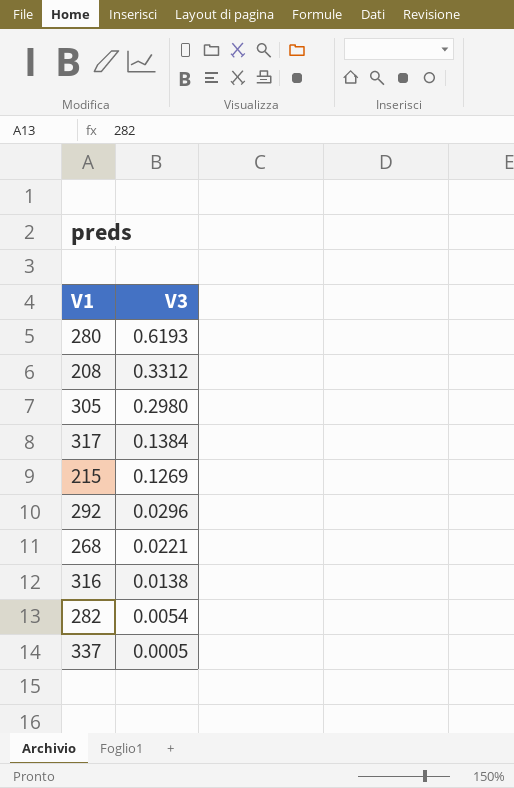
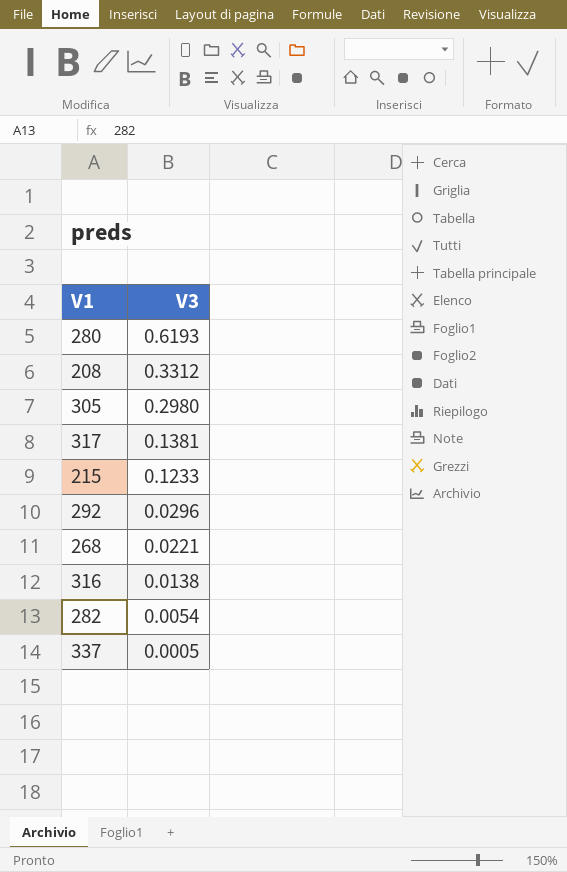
317 | V3: 0.1384 -> 0.1381
215 | V3: 0.1269 -> 0.1233

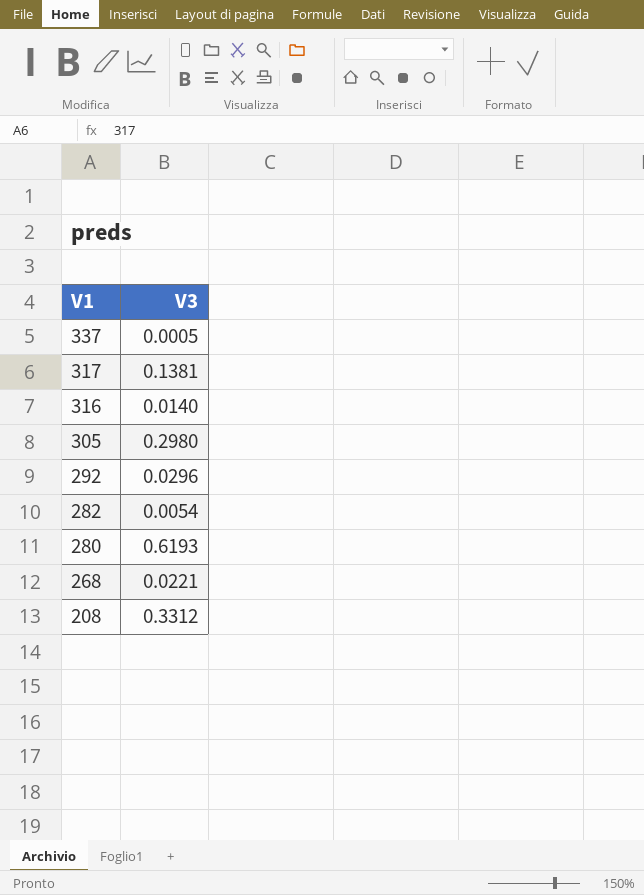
row order: V3 descending -> V1 descending
row 215: 0.1233 -> none
316 | V3: 0.0138 -> 0.0140

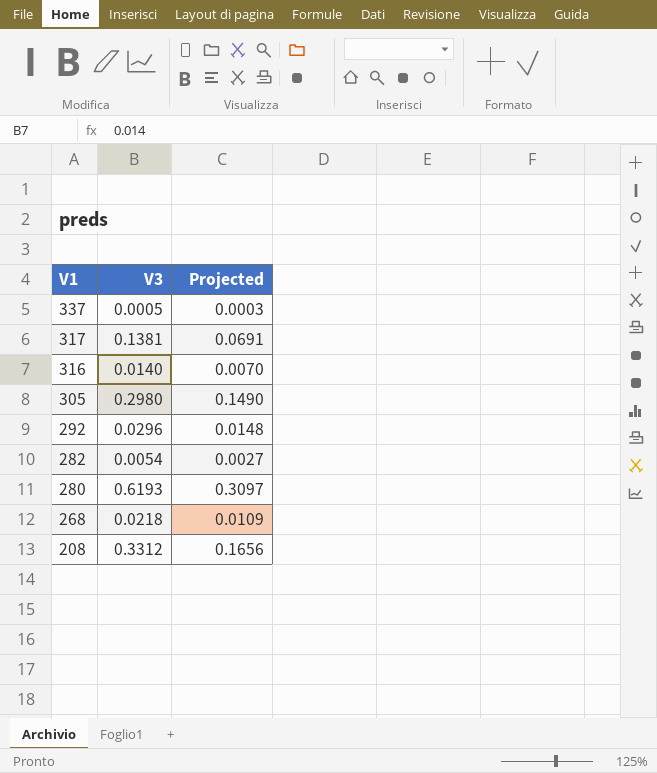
column Projected | formula: none -> [V3] * 0.5
268 | V3: 0.0221 -> 0.0218

